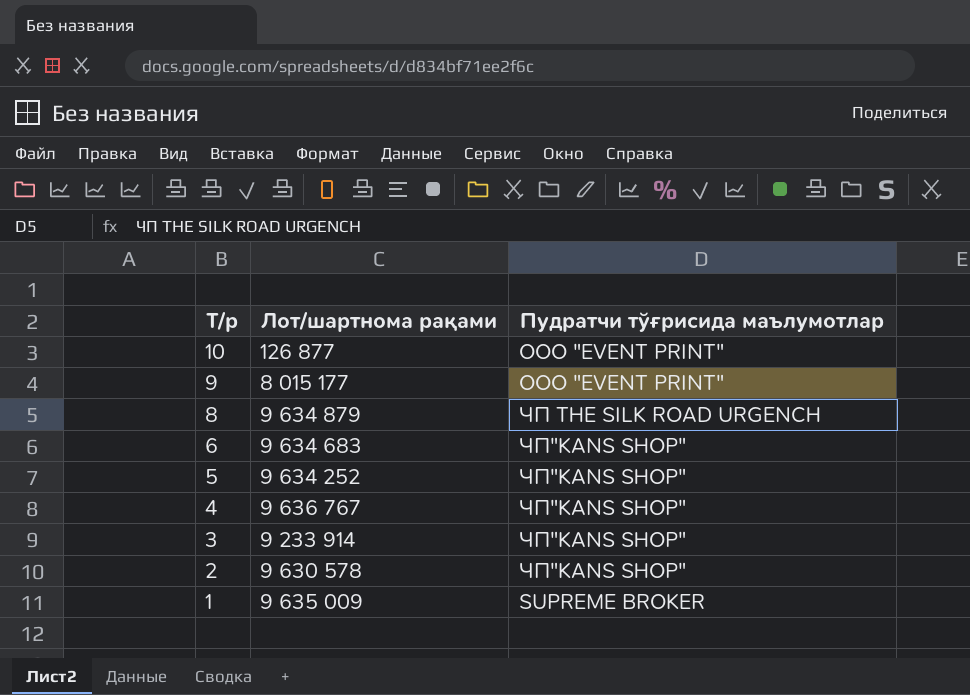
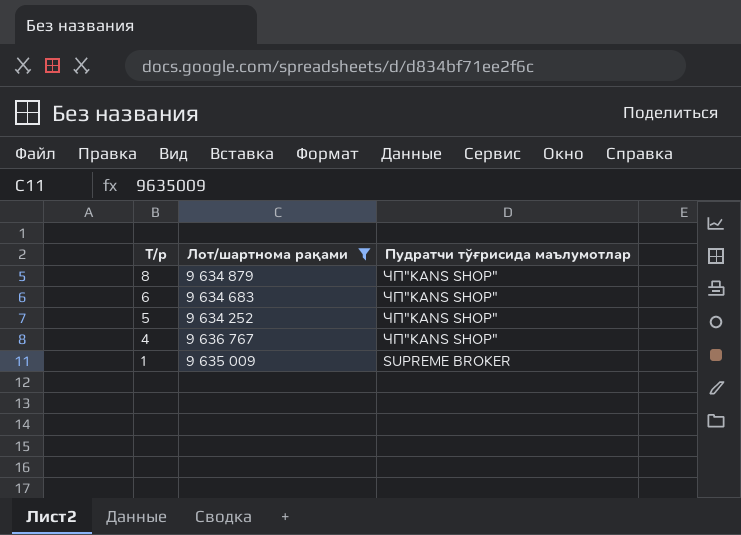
filter: none -> Лот/шартнома рақами >= 9 634 252
8 | Пудратчи тўғрисида маълумотлар: ЧП THE SILK ROAD URGENCH -> ЧП"KANS SHOP"

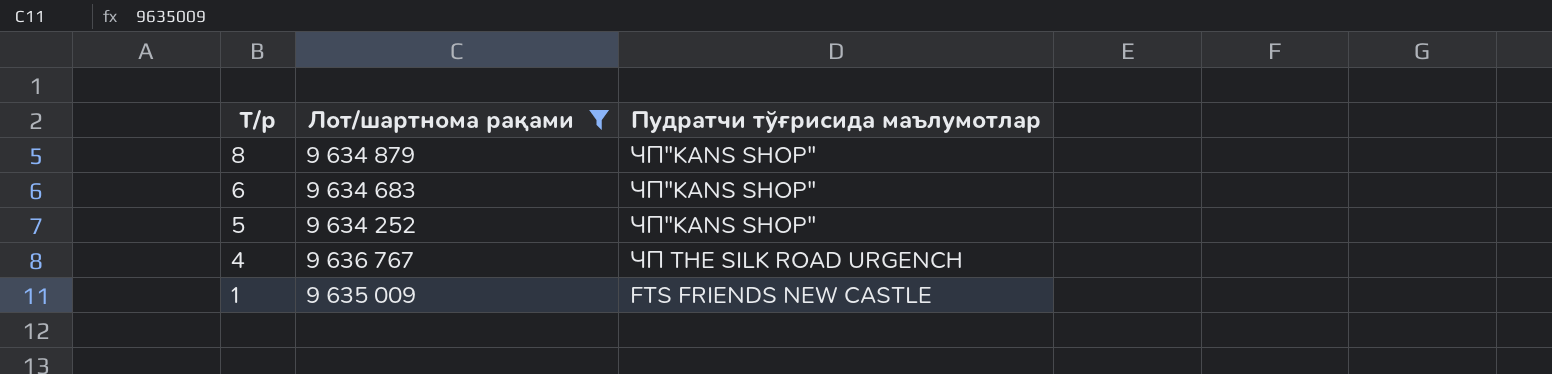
4 | Пудратчи тўғрисида маълумотлар: ЧП"KANS SHOP" -> ЧП THE SILK ROAD URGENCH
1 | Пудратчи тўғрисида маълумотлар: SUPREME BROKER -> FTS FRIENDS NEW CASTLE

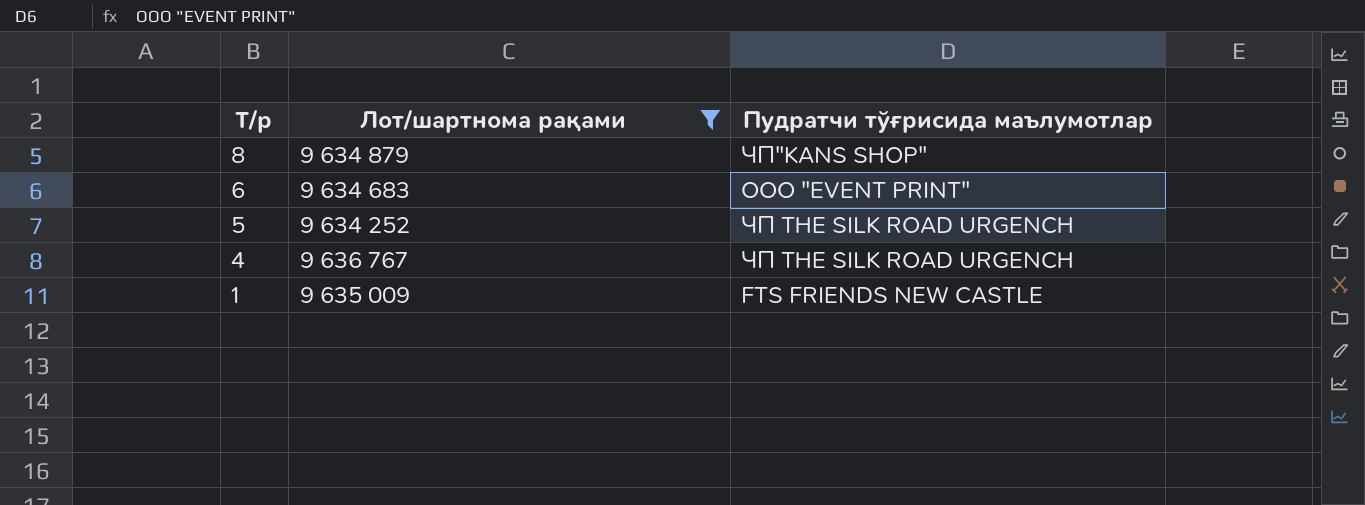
6 | Пудратчи тўғрисида маълумотлар: ЧП"KANS SHOP" -> OOO "EVENT PRINT"
5 | Пудратчи тўғрисида маълумотлар: ЧП"KANS SHOP" -> ЧП THE SILK ROAD URGENCH

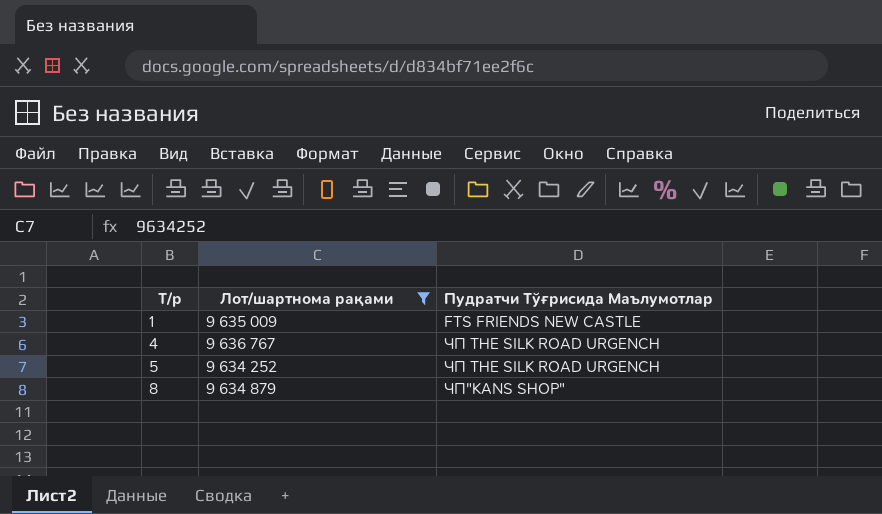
row order: Т/р descending -> Т/р ascending
column name: Пудратчи тўғрисида маълумотлар -> Пудратчи Тўғрисида Маълумотлар
row 6: 9 634 683 | OOO "EVENT PRINT" -> none

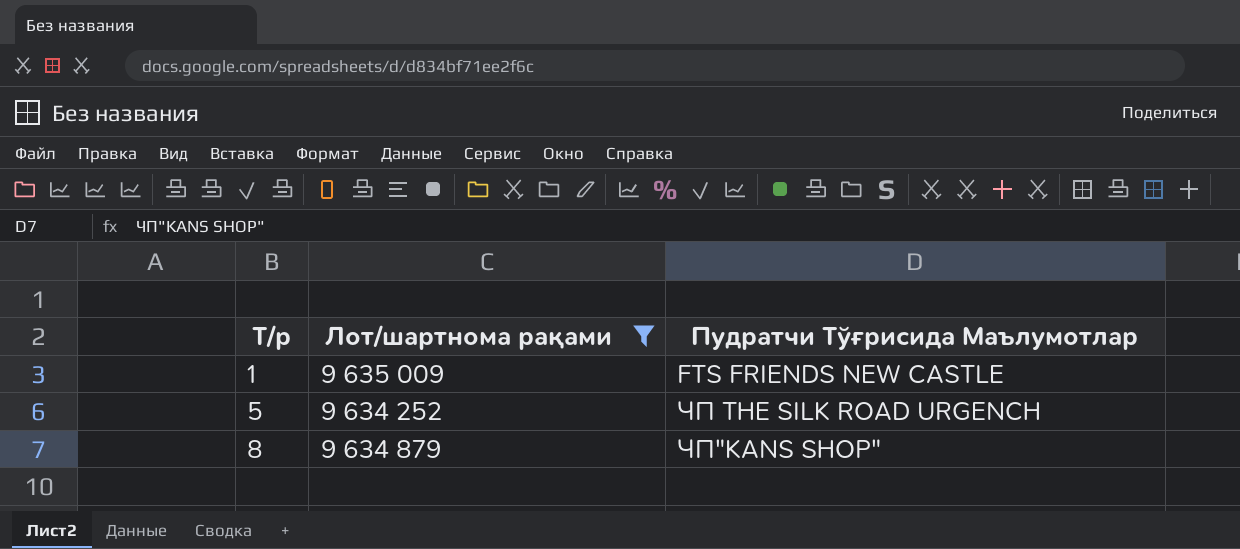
row 4: 9 636 767 | ЧП THE SILK ROAD URGENCH -> none

